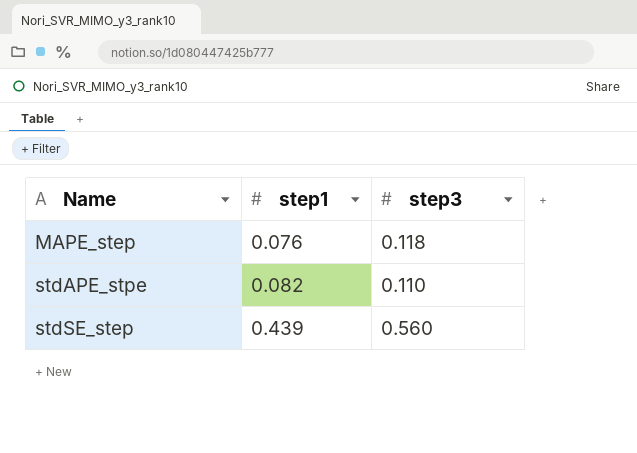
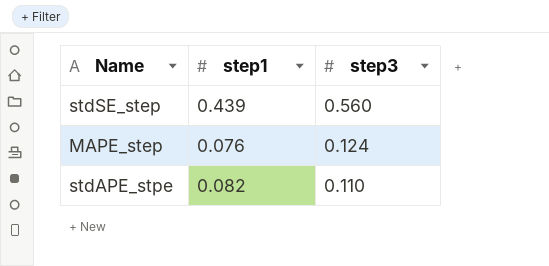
row order: Name ascending -> step3 descending
MAPE_step | step3: 0.118 -> 0.124

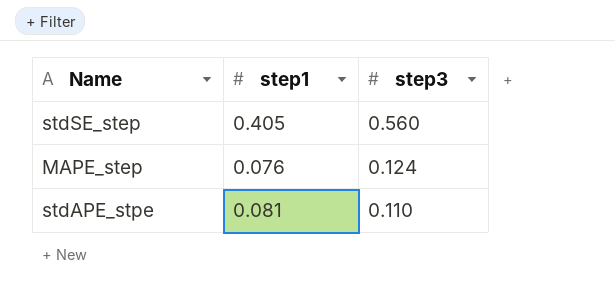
stdSE_step | step1: 0.439 -> 0.405
stdAPE_stpe | step1: 0.082 -> 0.081

